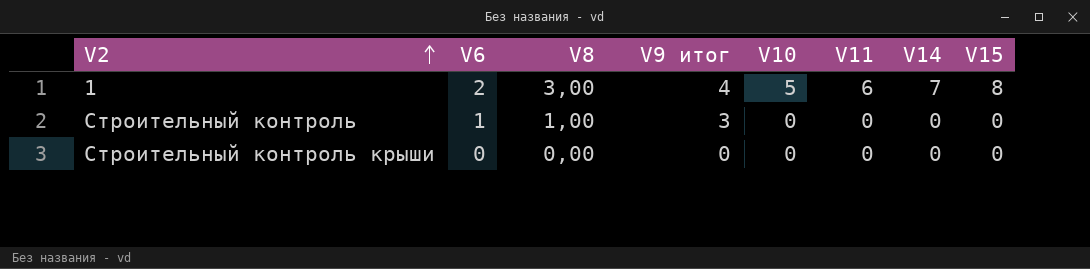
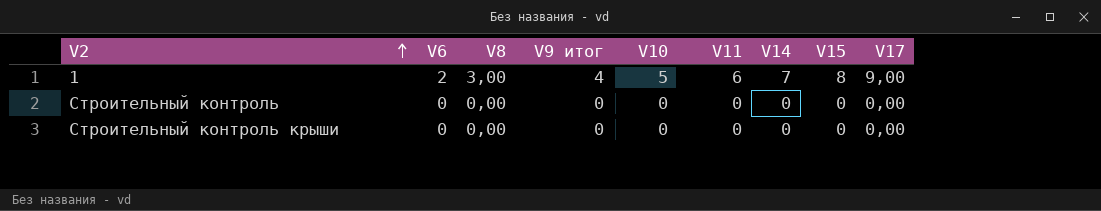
column V17 | position: none -> 9
Строительный контроль | V6: 1 -> 0
Строительный контроль | V8: 1,00 -> 0,00
Строительный контроль | V9 итог: 3 -> 0

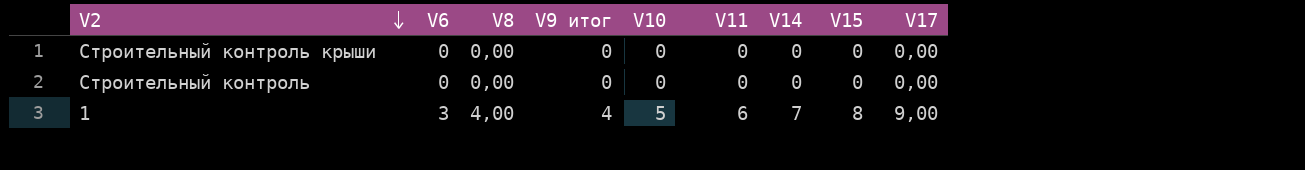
row order: V2 ascending -> V2 descending
1 | V6: 2 -> 3
1 | V8: 3,00 -> 4,00

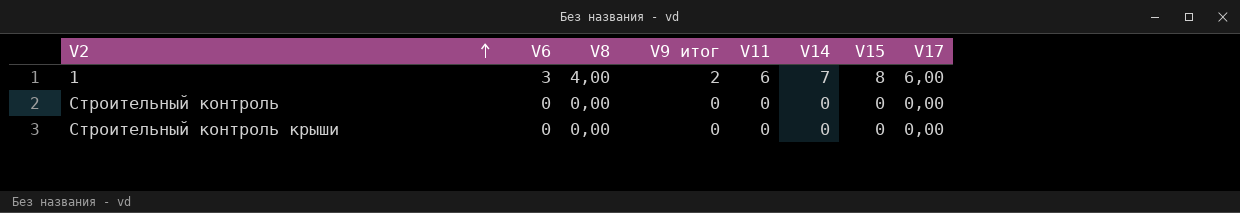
row order: V2 descending -> V2 ascending
column V10 | position: 5 -> none
1 | V9 итог: 4 -> 2
1 | V17: 9,00 -> 6,00

